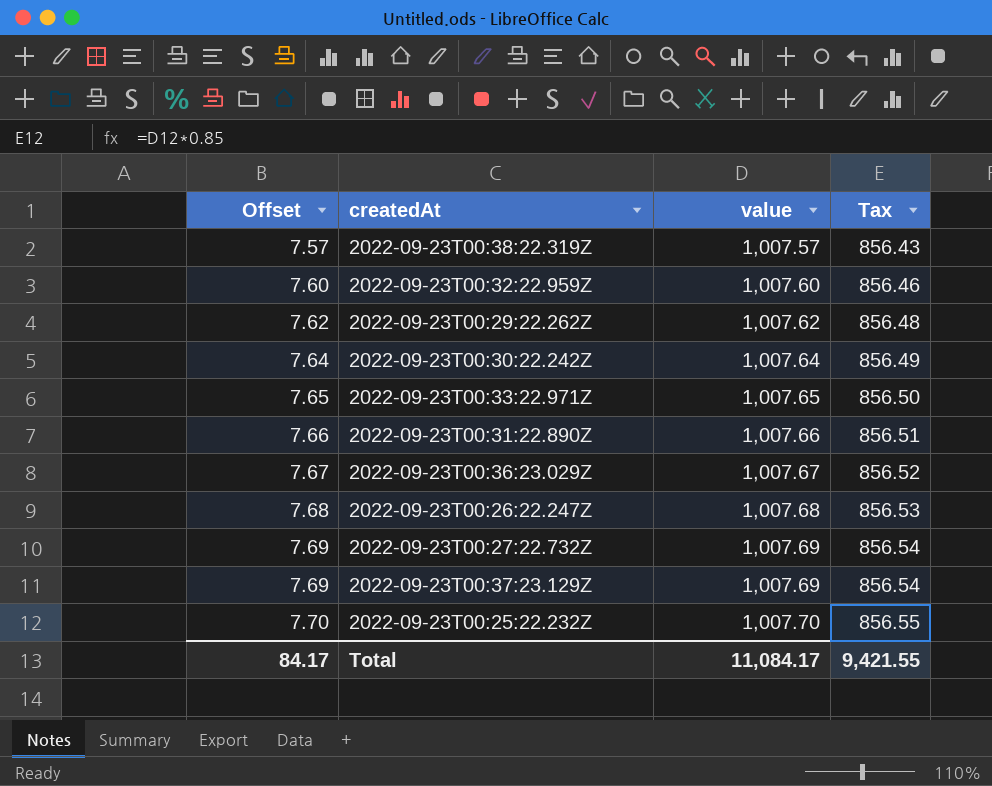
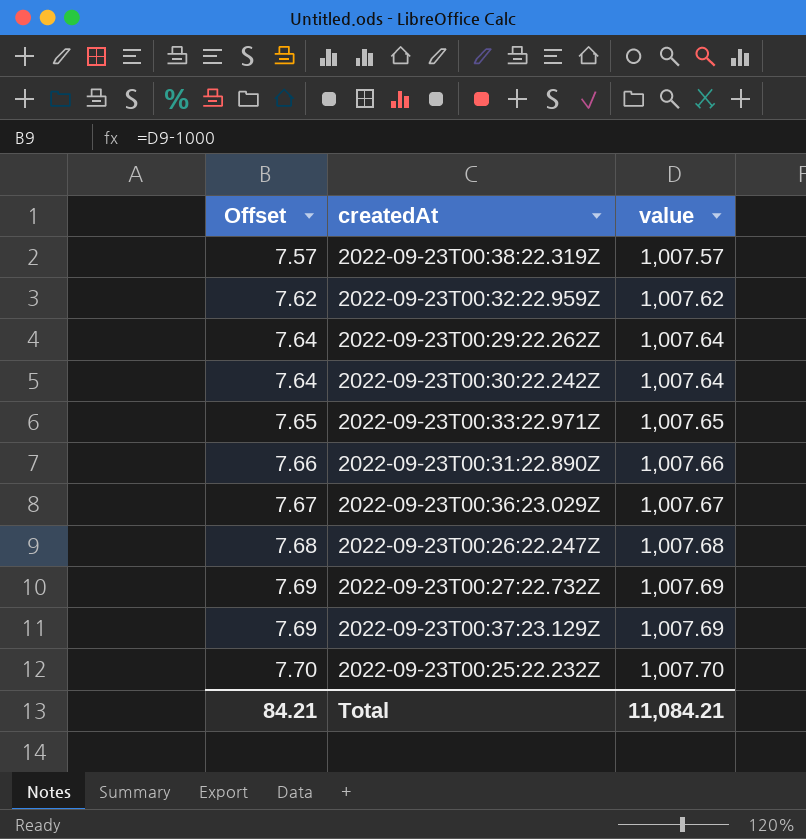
column Tax | formula: [value] * 0.85 -> none
2022-09-23T00:32:22.959Z | Offset: 7.60 -> 7.62
2022-09-23T00:32:22.959Z | value: 1,007.60 -> 1,007.62
2022-09-23T00:29:22.262Z | Offset: 7.62 -> 7.64
2022-09-23T00:29:22.262Z | value: 1,007.62 -> 1,007.64
Total | Offset: 84.17 -> 84.21
Total | value: 11,084.17 -> 11,084.21

